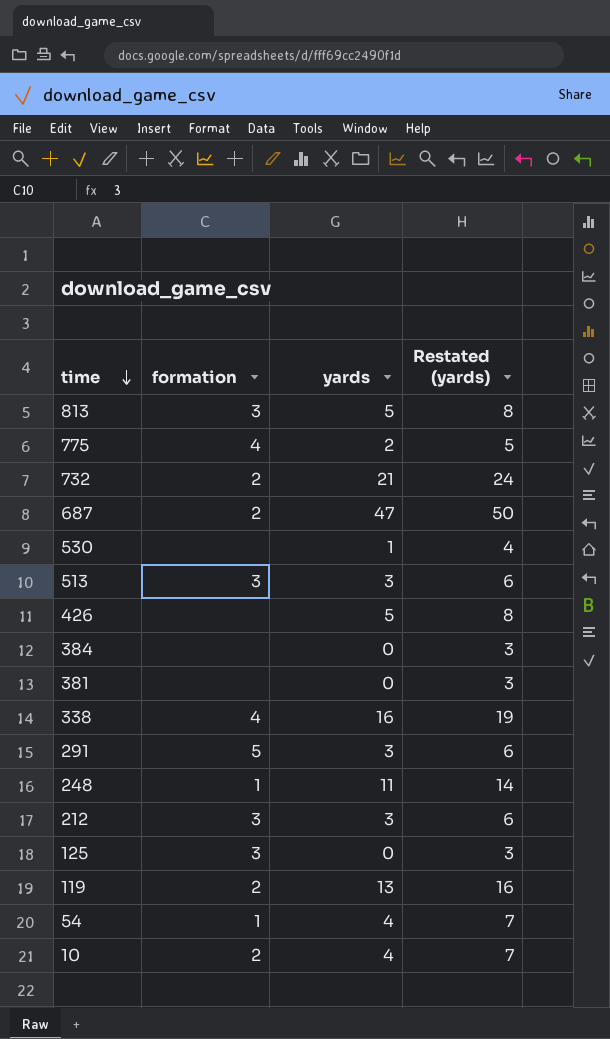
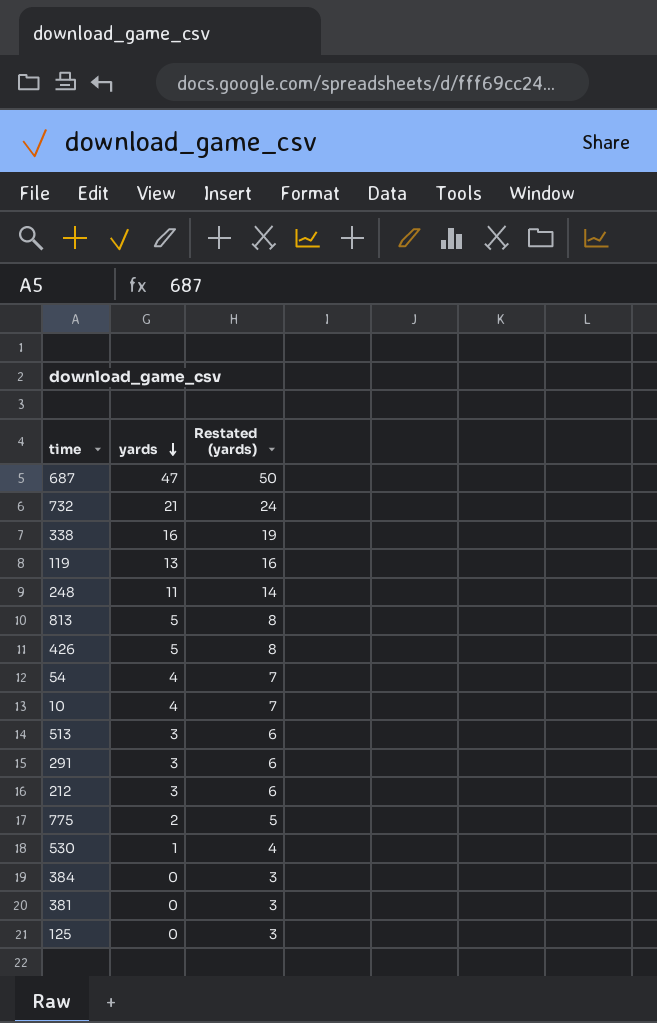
row order: time descending -> yards descending
column formation | position: 2 -> none

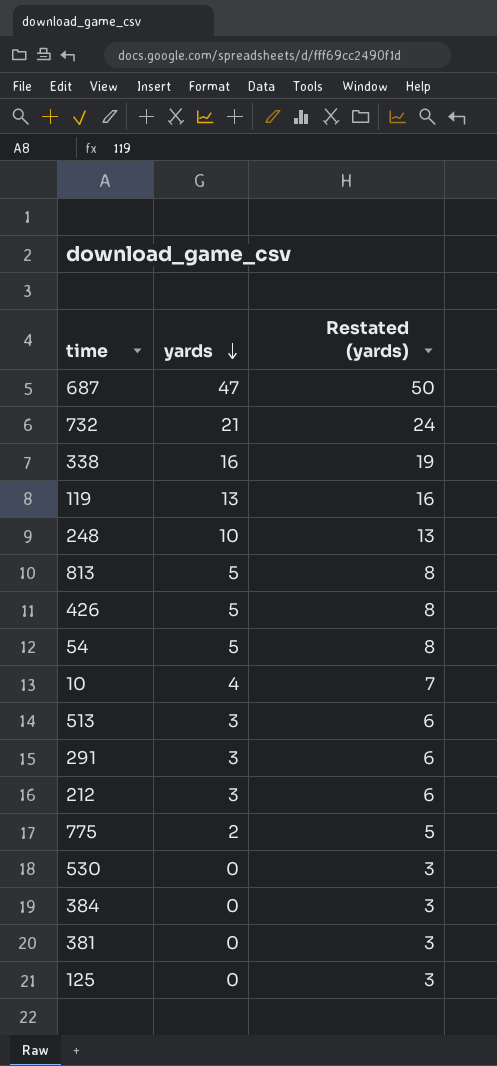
248 | yards: 11 -> 10
248 | Restated (yards): 14 -> 13
54 | yards: 4 -> 5
54 | Restated (yards): 7 -> 8
530 | yards: 1 -> 0
530 | Restated (yards): 4 -> 3

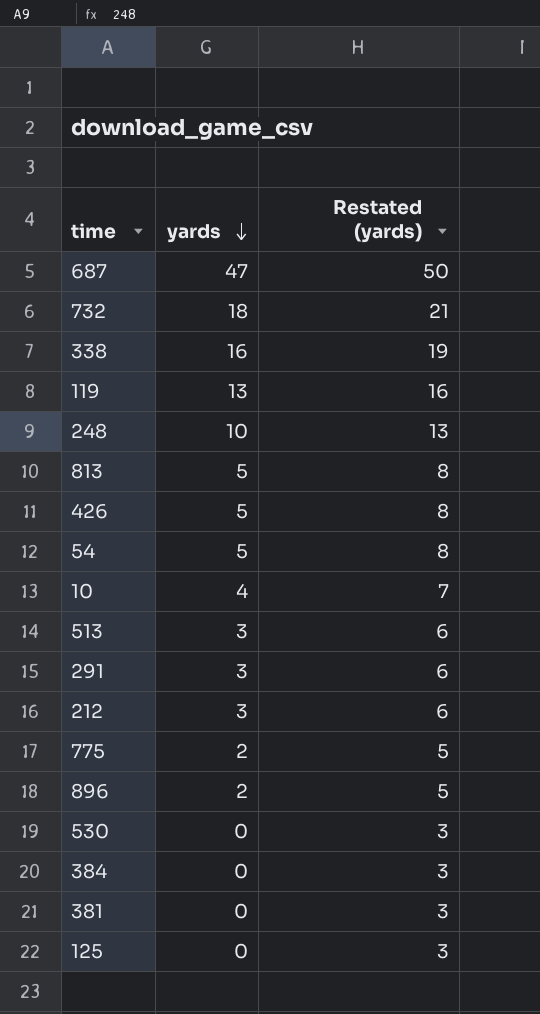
732 | yards: 21 -> 18
732 | Restated (yards): 24 -> 21
row 896: none -> 2 | 5

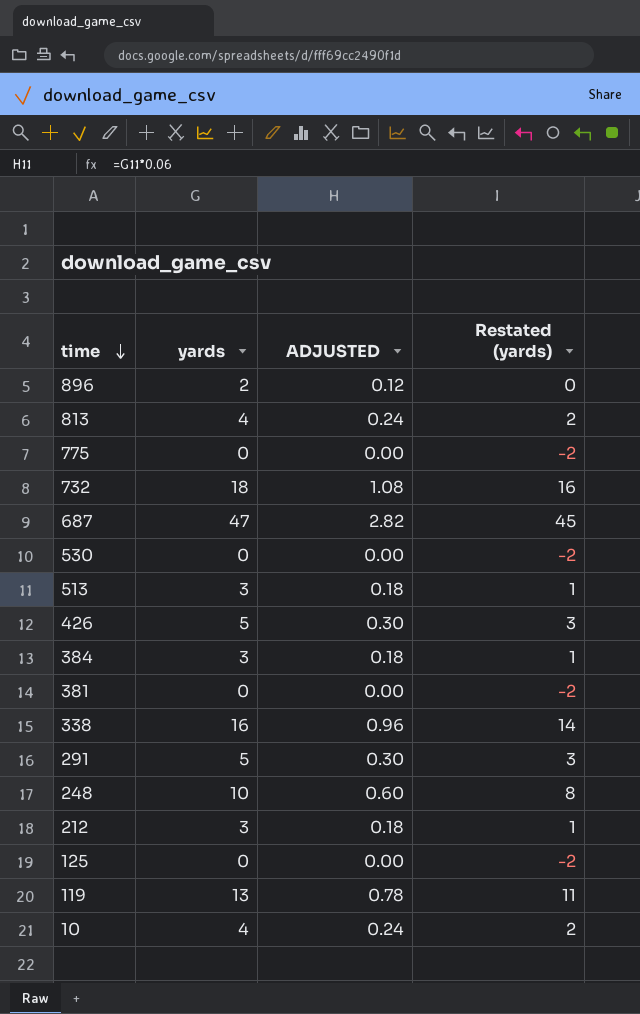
row order: yards descending -> time descending
column ADJUSTED | formula: none -> [yards] * 0.06
column Restated (yards) | formula: [yards] + 3 -> [yards] - 2
row 54: 5 | 8 -> none
813 | yards: 5 -> 4
775 | yards: 2 -> 0
384 | yards: 0 -> 3
291 | yards: 3 -> 5

